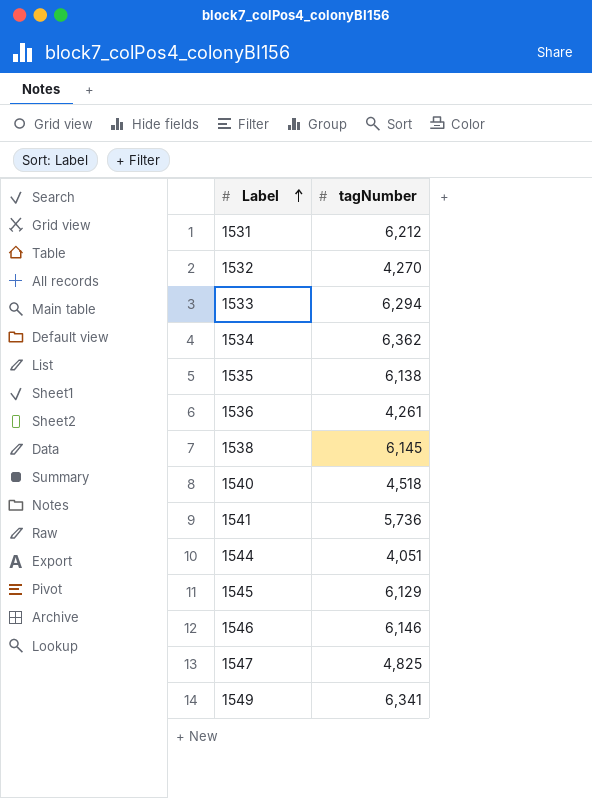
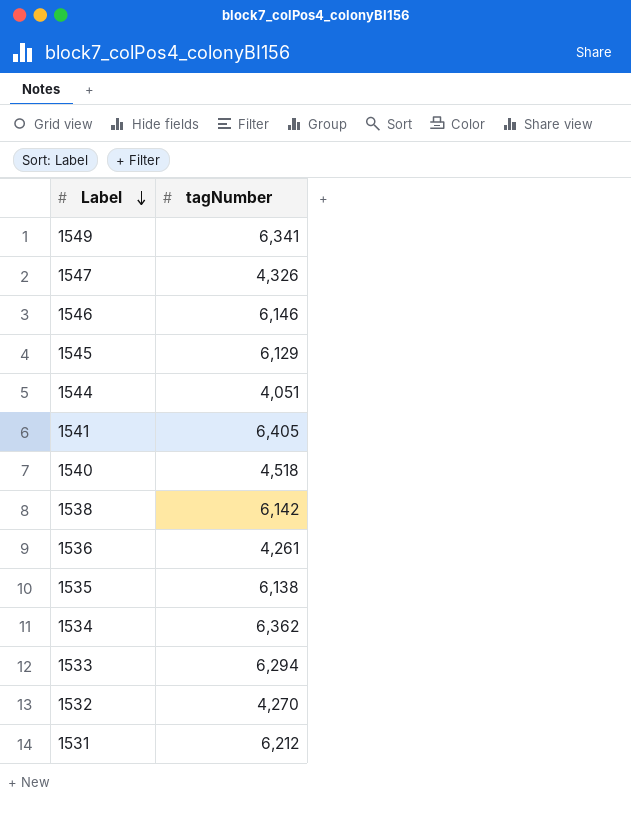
row order: Label ascending -> Label descending
1547 | tagNumber: 4,825 -> 4,326
1541 | tagNumber: 5,736 -> 6,405
1538 | tagNumber: 6,145 -> 6,142

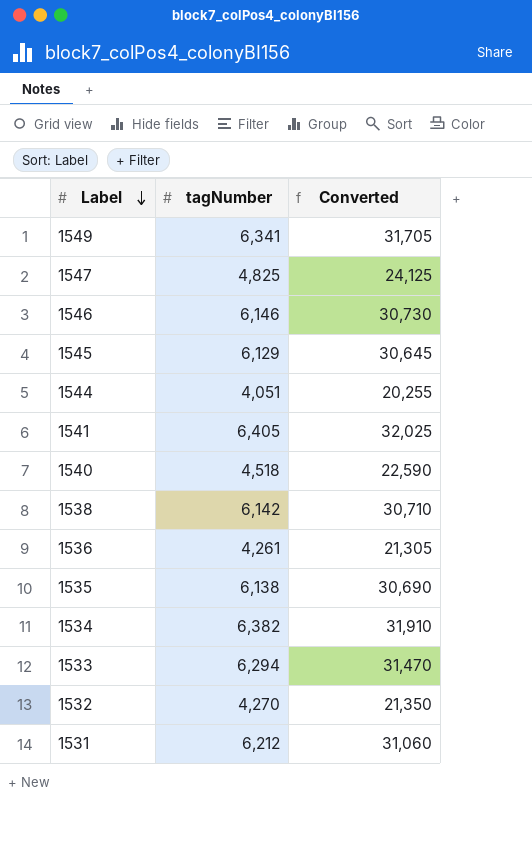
column Converted | formula: none -> [tagNumber] * 5
1547 | tagNumber: 4,326 -> 4,825
1534 | tagNumber: 6,362 -> 6,382

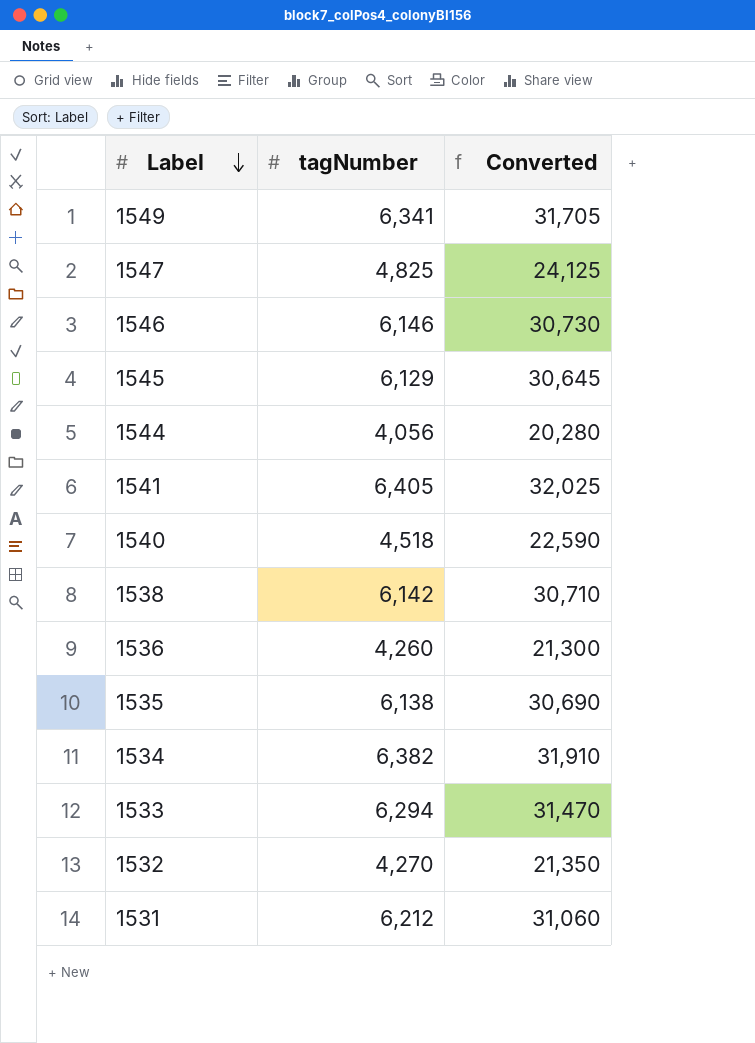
1544 | tagNumber: 4,051 -> 4,056
1544 | Converted: 20,255 -> 20,280
1536 | tagNumber: 4,261 -> 4,260
1536 | Converted: 21,305 -> 21,300

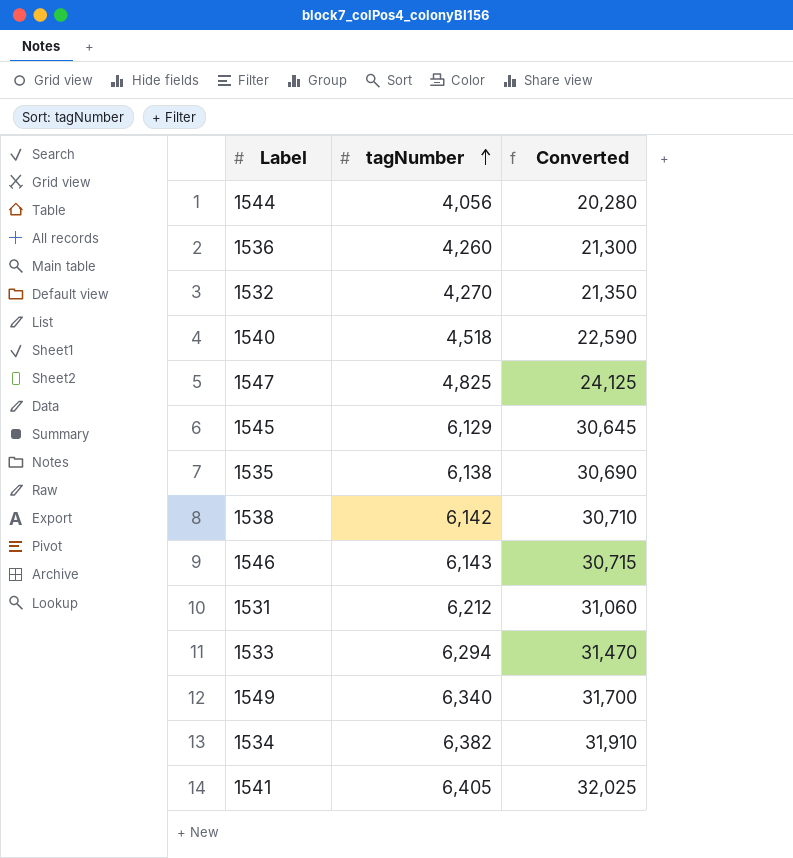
row order: Label descending -> tagNumber ascending
1546 | tagNumber: 6,146 -> 6,143
1546 | Converted: 30,730 -> 30,715
1549 | tagNumber: 6,341 -> 6,340
1549 | Converted: 31,705 -> 31,700

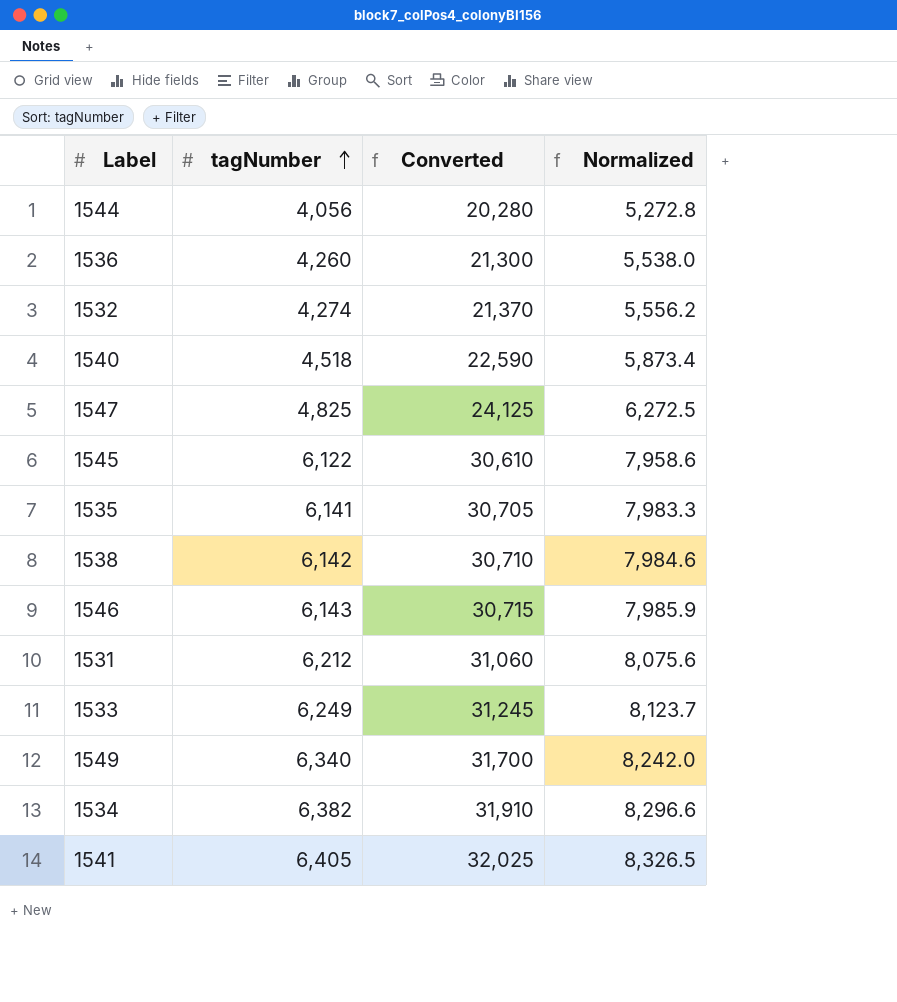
column Normalized | formula: none -> [tagNumber] * 1.3
1532 | tagNumber: 4,270 -> 4,274
1532 | Converted: 21,350 -> 21,370
1545 | tagNumber: 6,129 -> 6,122
1545 | Converted: 30,645 -> 30,610
1535 | tagNumber: 6,138 -> 6,141
1535 | Converted: 30,690 -> 30,705
1533 | tagNumber: 6,294 -> 6,249
1533 | Converted: 31,470 -> 31,245

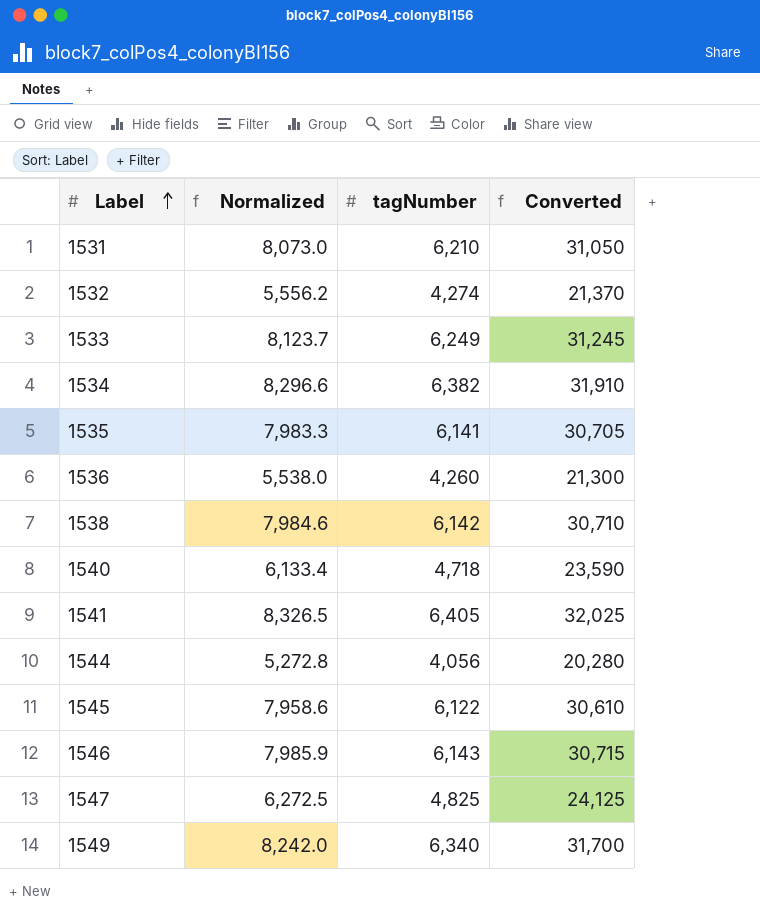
row order: tagNumber ascending -> Label ascending
column Normalized | position: 4 -> 2
1531 | Normalized: 8,075.6 -> 8,073.0
1531 | tagNumber: 6,212 -> 6,210
1531 | Converted: 31,060 -> 31,050
1540 | Normalized: 5,873.4 -> 6,133.4
1540 | tagNumber: 4,518 -> 4,718
1540 | Converted: 22,590 -> 23,590

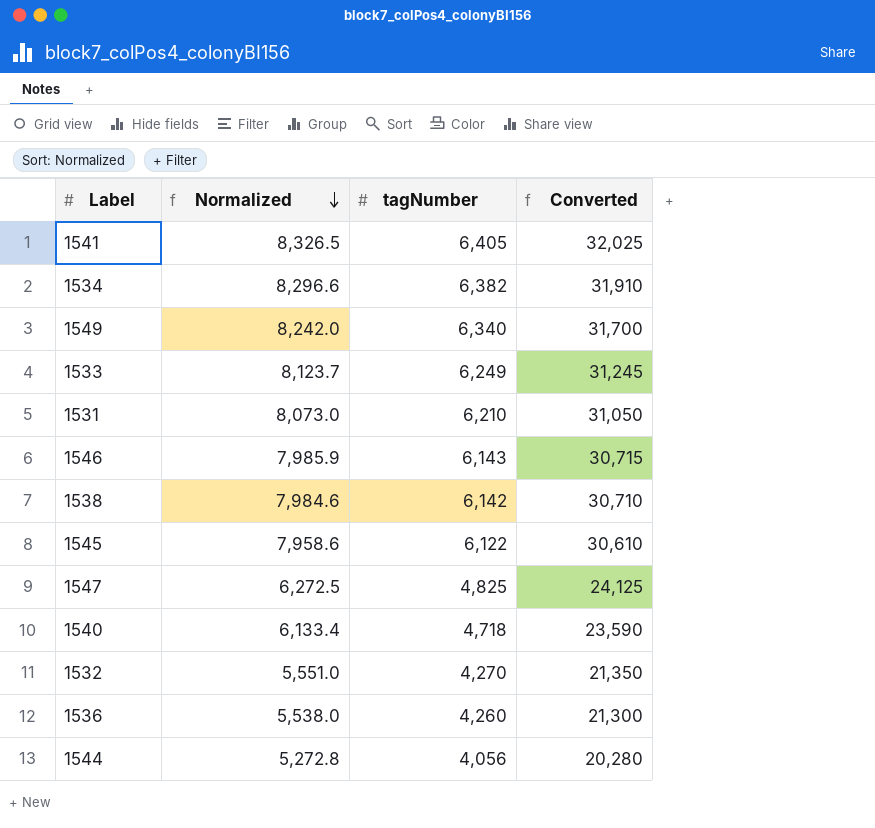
row order: Label ascending -> Normalized descending
row 1535: 7,983.3 | 6,141 | 30,705 -> none
1532 | Normalized: 5,556.2 -> 5,551.0
1532 | tagNumber: 4,274 -> 4,270
1532 | Converted: 21,370 -> 21,350

